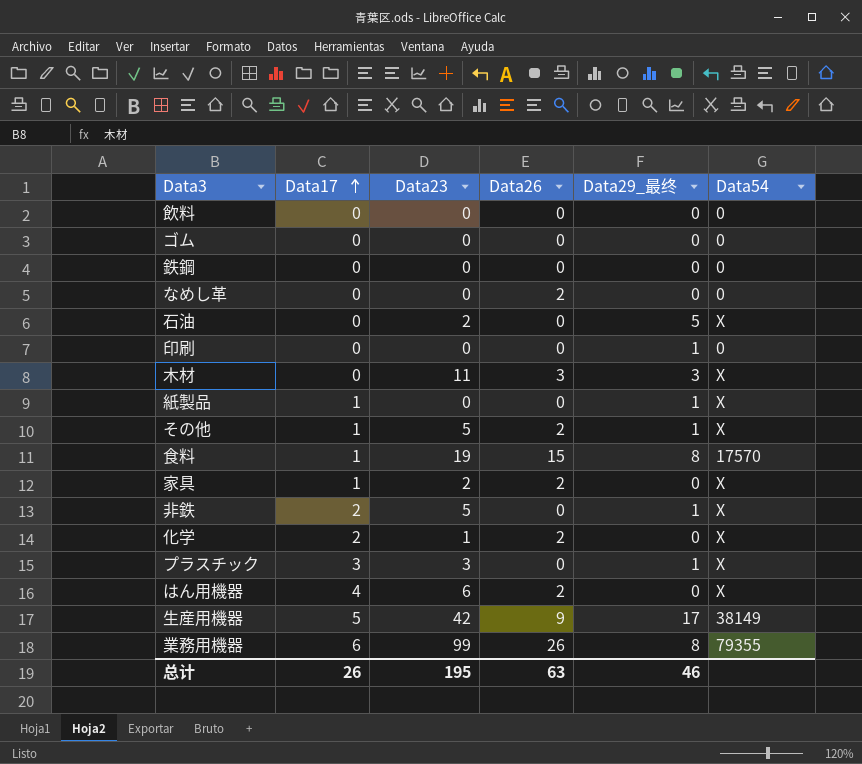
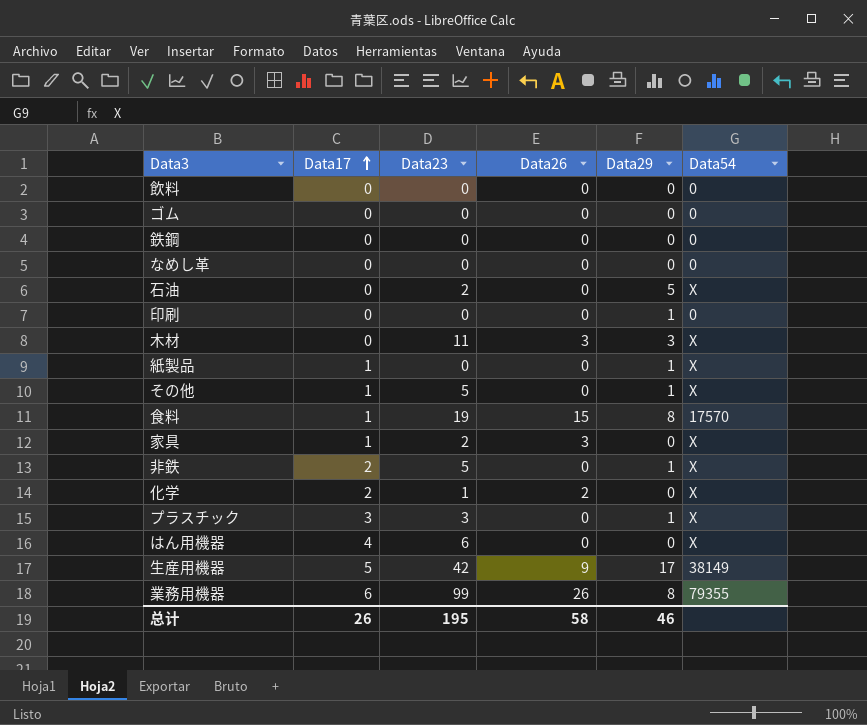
column name: Data29_最终 -> Data29
なめし革 | Data26: 2 -> 0
その他 | Data26: 2 -> 0
家具 | Data26: 2 -> 3
はん用機器 | Data26: 2 -> 0
总计 | Data26: 63 -> 58

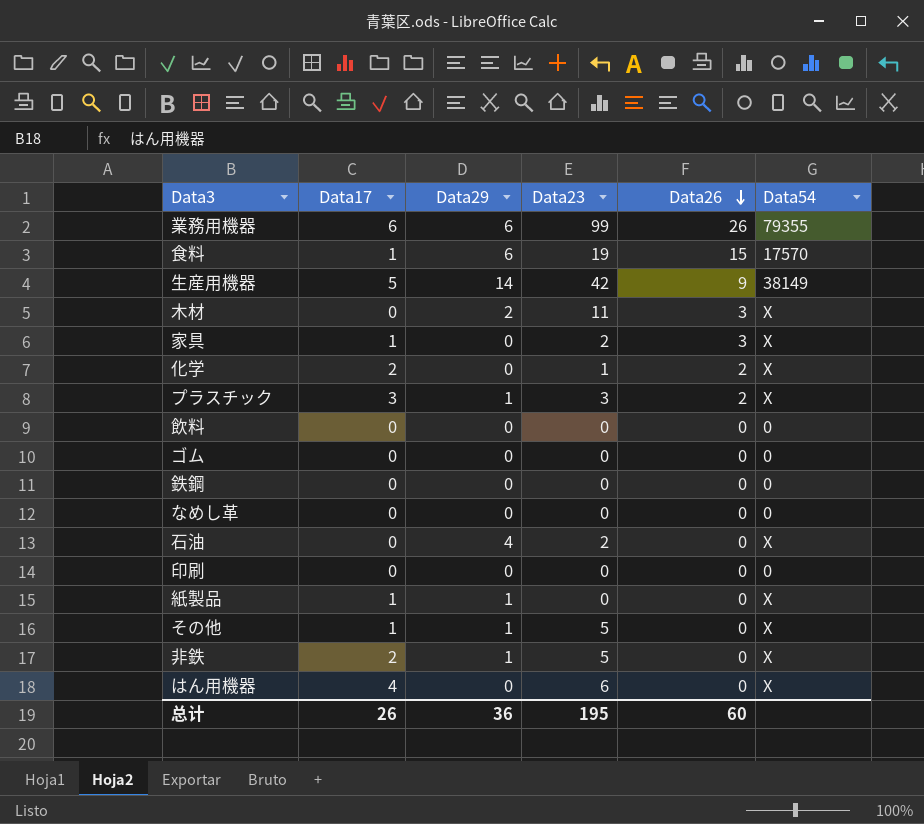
row order: Data17 ascending -> Data26 descending
column Data29 | position: 5 -> 3
業務用機器 | Data29: 8 -> 6
食料 | Data29: 8 -> 6
生産用機器 | Data29: 17 -> 14
木材 | Data29: 3 -> 2
プラスチック | Data26: 0 -> 2
石油 | Data29: 5 -> 4
印刷 | Data29: 1 -> 0
总计 | Data29: 46 -> 36
总计 | Data26: 58 -> 60

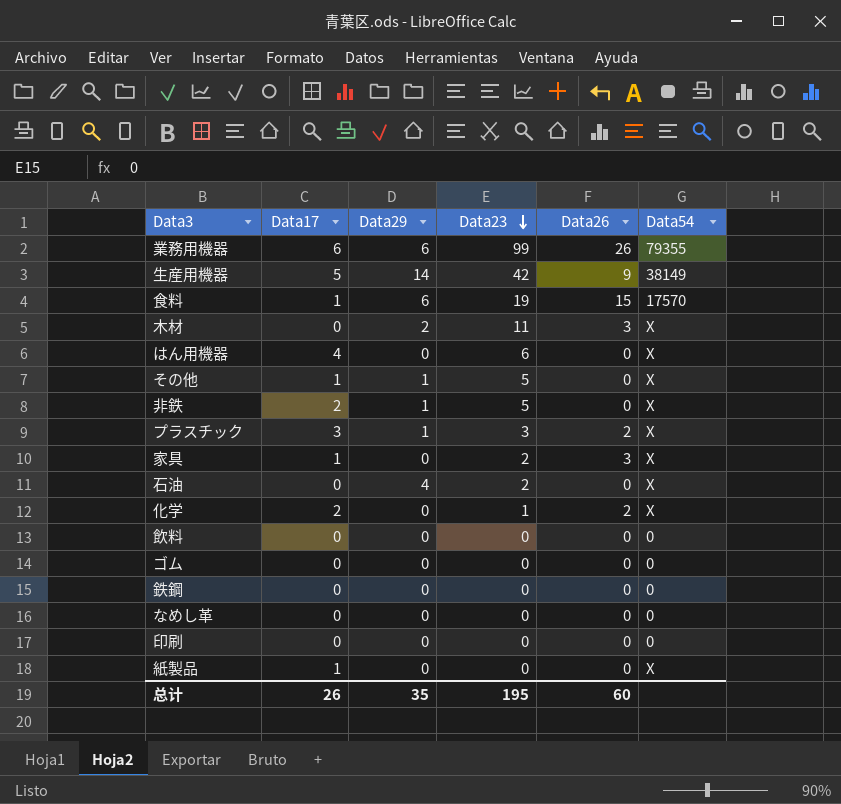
row order: Data26 descending -> Data23 descending
紙製品 | Data29: 1 -> 0
总计 | Data29: 36 -> 35

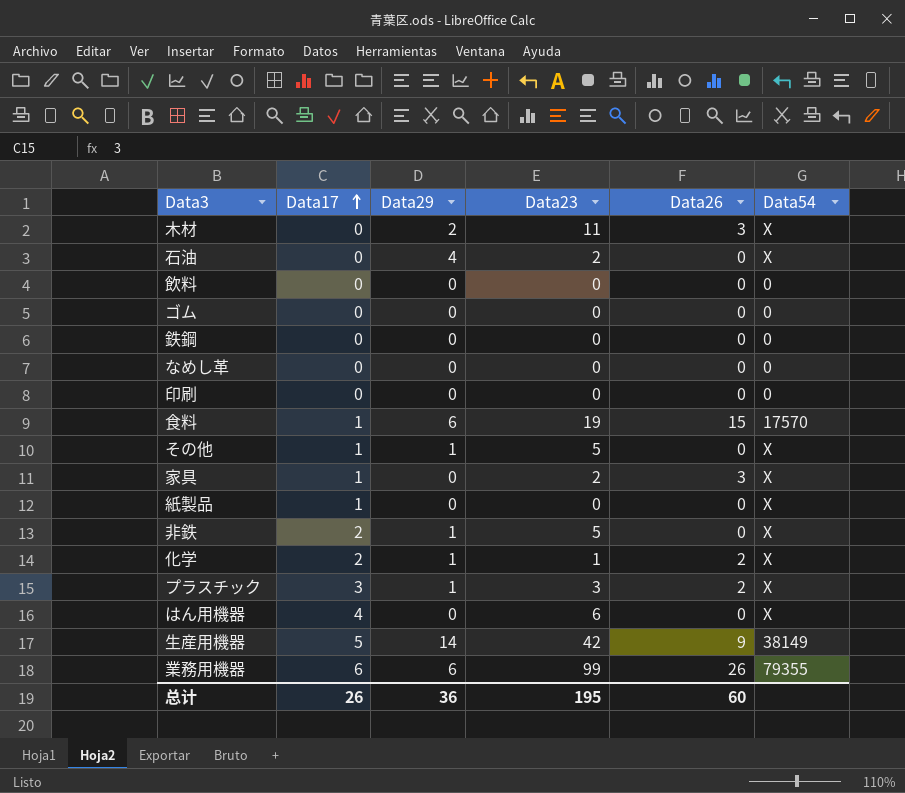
row order: Data23 descending -> Data17 ascending
化学 | Data29: 0 -> 1
总计 | Data29: 35 -> 36

